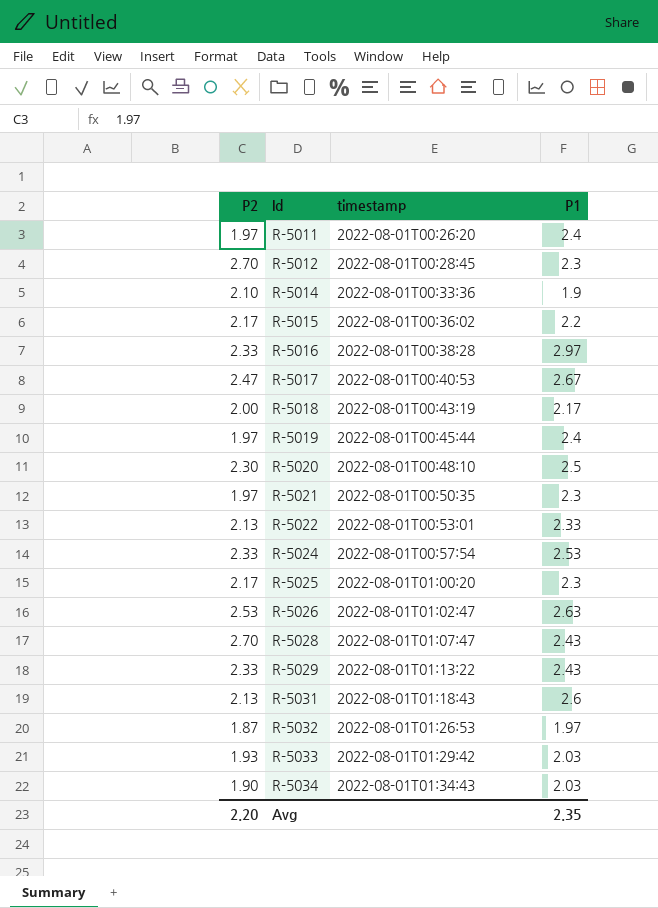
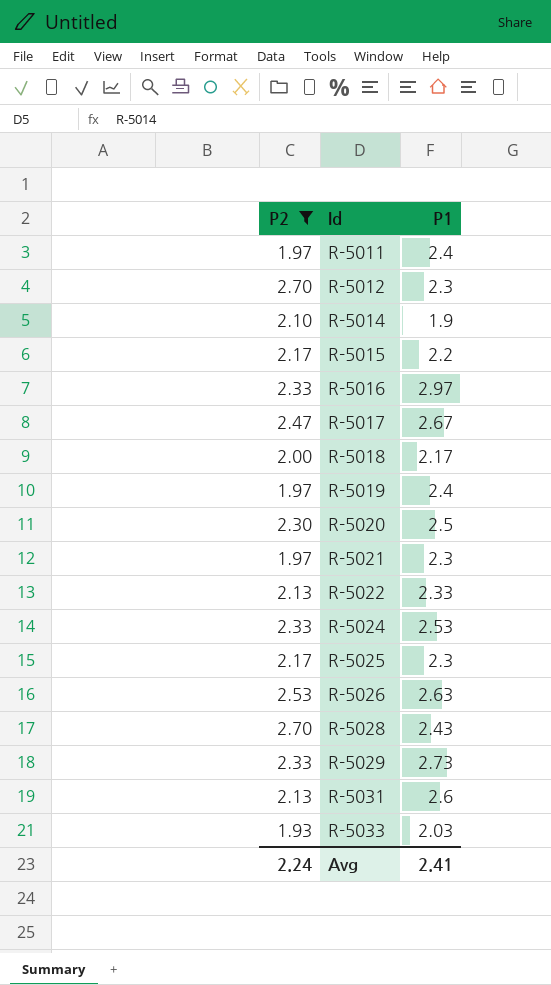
filter: none -> P2 >= 1.93
column timestamp | position: 3 -> none
R-5029 | P1: 2.43 -> 2.73
Avg | P2: 2.20 -> 2.24
Avg | P1: 2.35 -> 2.41

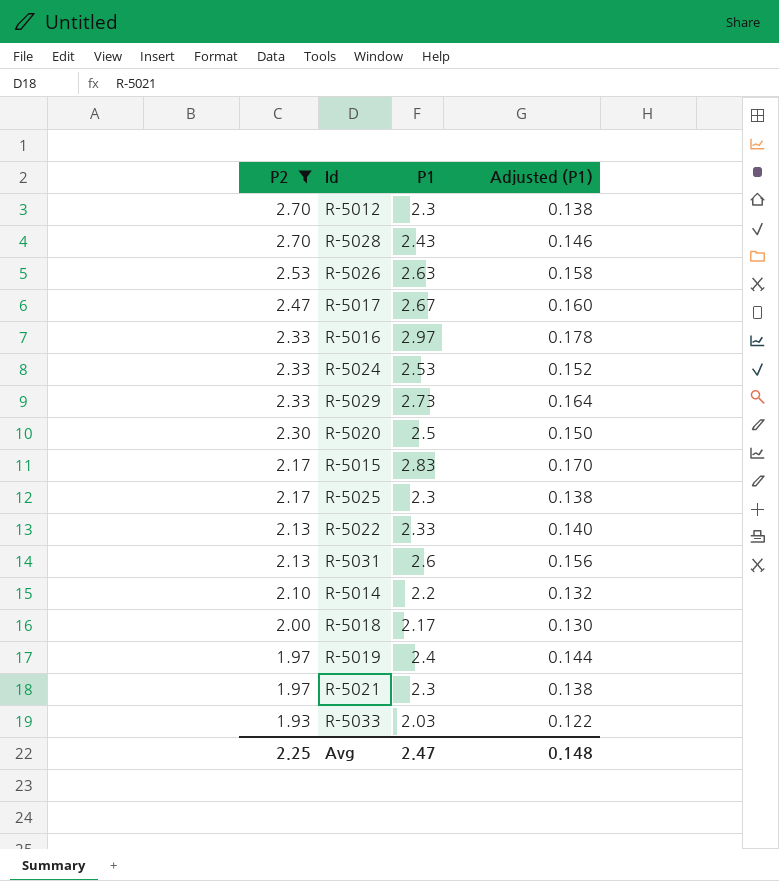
row order: Id ascending -> P2 descending
column Adjusted (P1) | formula: none -> [P1] * 0.06
row R-5011: 1.97 | 2.4 -> none
R-5015 | P1: 2.2 -> 2.83
R-5014 | P1: 1.9 -> 2.2
Avg | P2: 2.24 -> 2.25
Avg | P1: 2.41 -> 2.47

